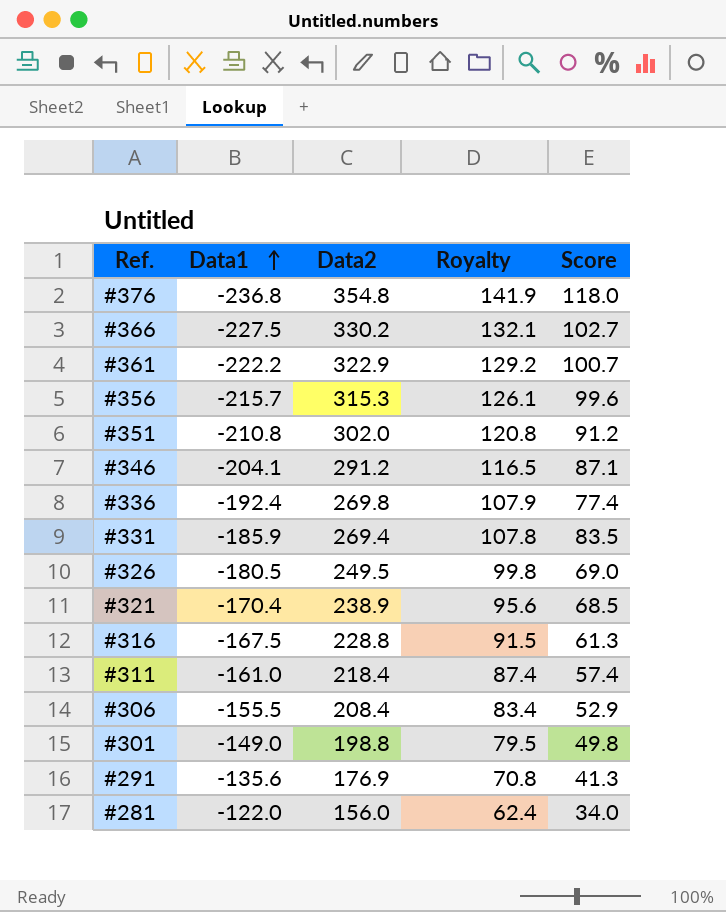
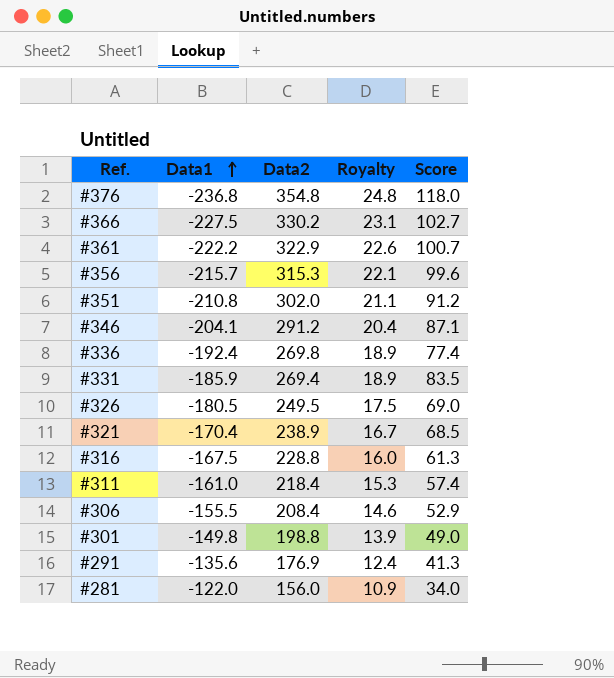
column Royalty | formula: [Data2] * 0.4 -> [Data2] * 0.07
#301 | Data1: -149.0 -> -149.8
#301 | Score: 49.8 -> 49.0

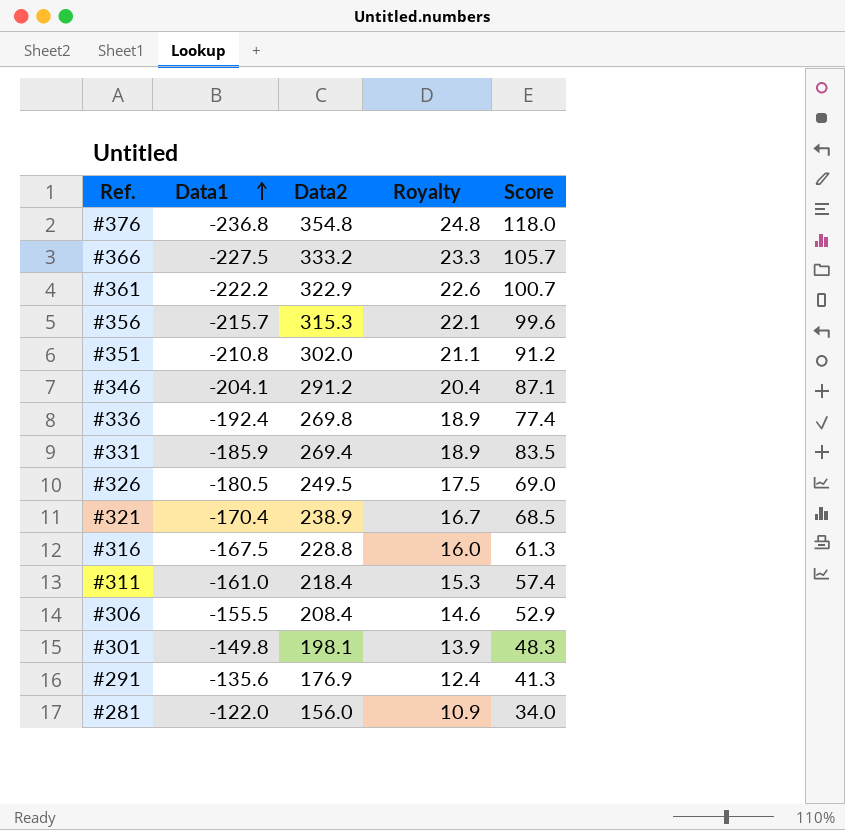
#366 | Data2: 330.2 -> 333.2
#366 | Royalty: 23.1 -> 23.3
#366 | Score: 102.7 -> 105.7
#301 | Data2: 198.8 -> 198.1
#301 | Score: 49.0 -> 48.3

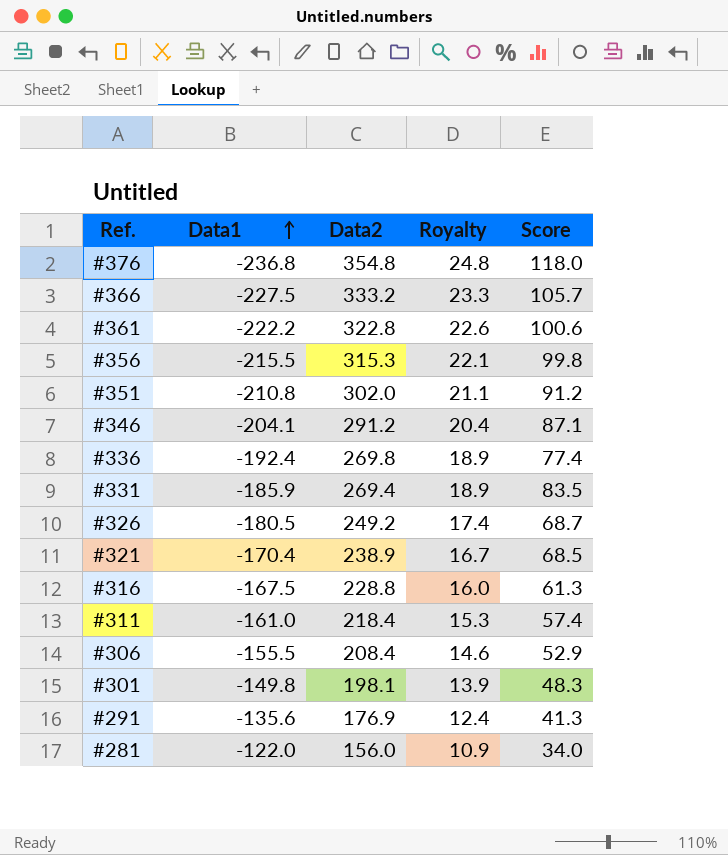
#361 | Data2: 322.9 -> 322.8
#361 | Score: 100.7 -> 100.6
#356 | Data1: -215.7 -> -215.5
#356 | Score: 99.6 -> 99.8
#326 | Data2: 249.5 -> 249.2
#326 | Royalty: 17.5 -> 17.4
#326 | Score: 69.0 -> 68.7

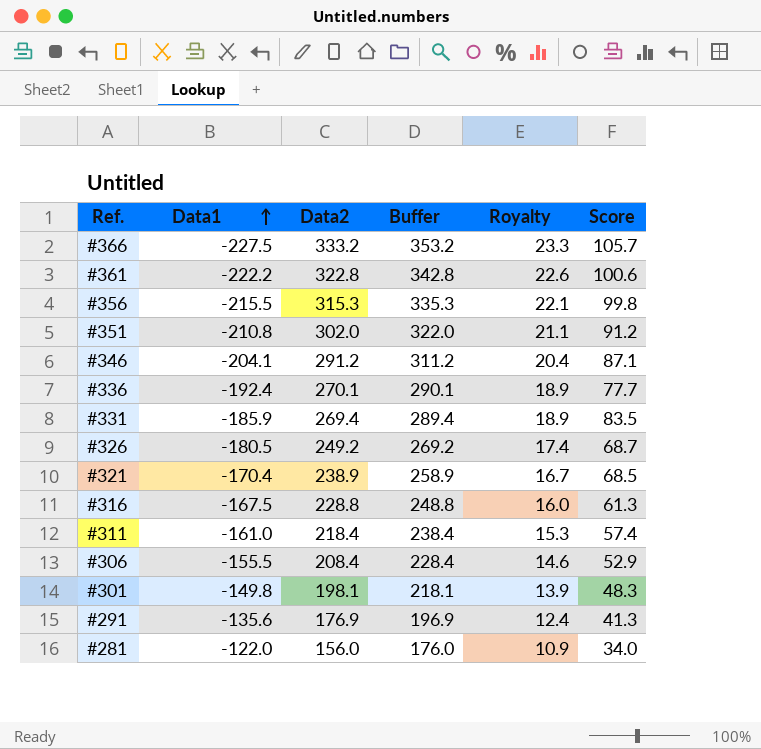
column Buffer | formula: none -> [Data2] + 20
row #376: -236.8 | 354.8 | 24.8 | 118.0 -> none
#336 | Data2: 269.8 -> 270.1
#336 | Score: 77.4 -> 77.7

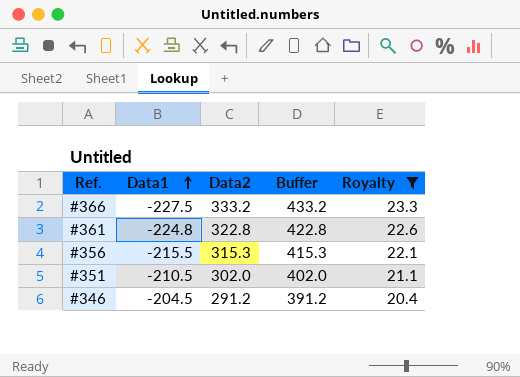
filter: none -> Royalty >= 20.4
column Score | formula: [Data1] + [Data2] -> none
column Buffer | formula: [Data2] + 20 -> [Data2] + 100
#361 | Data1: -222.2 -> -224.8
#351 | Data1: -210.8 -> -210.5
#346 | Data1: -204.1 -> -204.5

